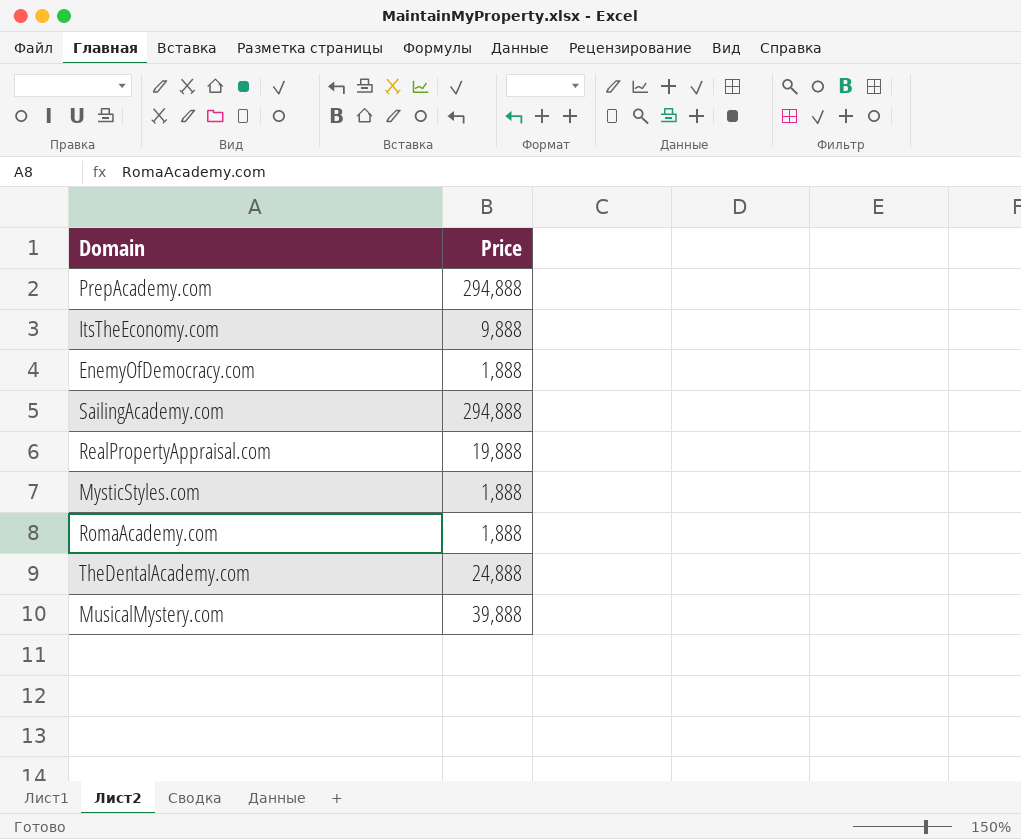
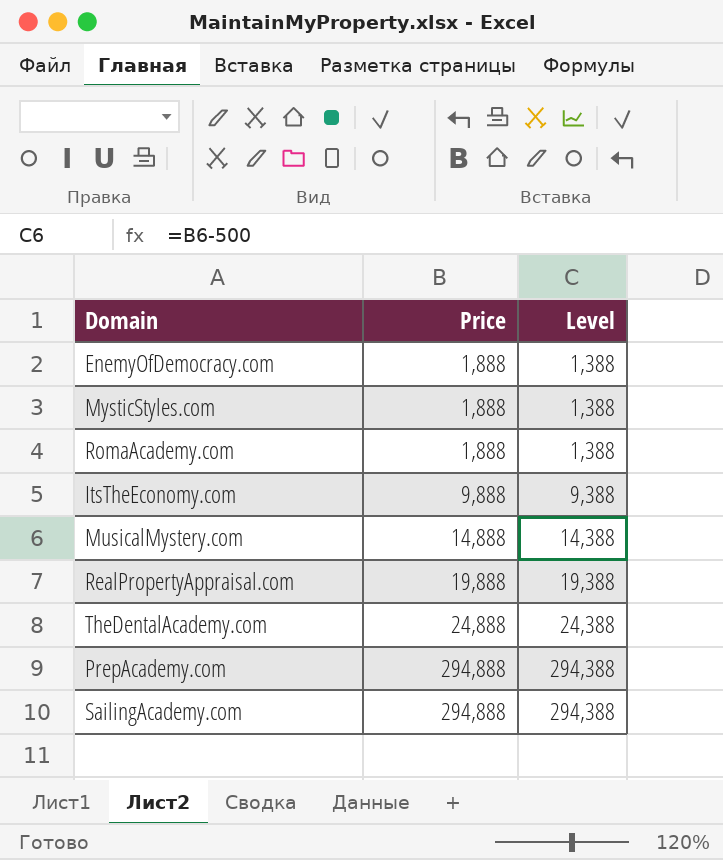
row order: none -> Price ascending
column Level | formula: none -> [Price] - 500
MusicalMystery.com | Price: 39,888 -> 14,888

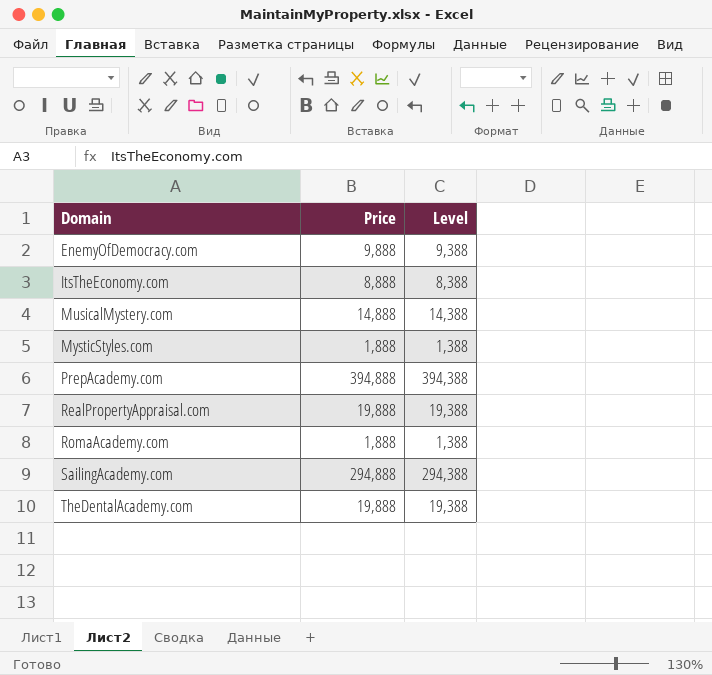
row order: Price ascending -> Domain ascending
EnemyOfDemocracy.com | Price: 1,888 -> 9,888
EnemyOfDemocracy.com | Level: 1,388 -> 9,388
ItsTheEconomy.com | Price: 9,888 -> 8,888
ItsTheEconomy.com | Level: 9,388 -> 8,388
PrepAcademy.com | Price: 294,888 -> 394,888
PrepAcademy.com | Level: 294,388 -> 394,388
TheDentalAcademy.com | Price: 24,888 -> 19,888
TheDentalAcademy.com | Level: 24,388 -> 19,388

